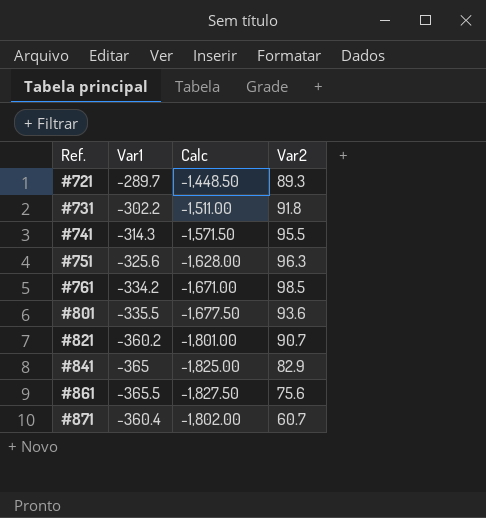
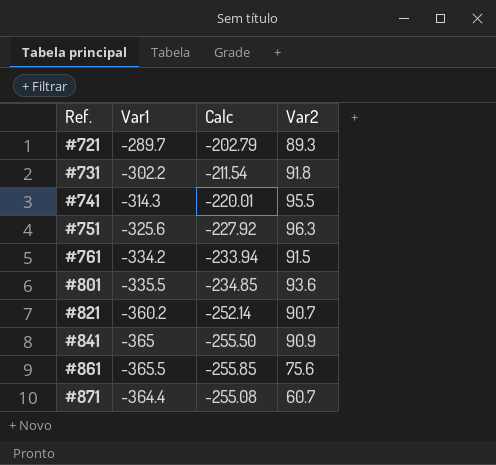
column Calc | formula: [Var1] * 5 -> [Var1] * 0.7
#761 | Var2: 98.5 -> 91.5
#841 | Var2: 82.9 -> 90.9
#871 | Var1: -360.4 -> -364.4

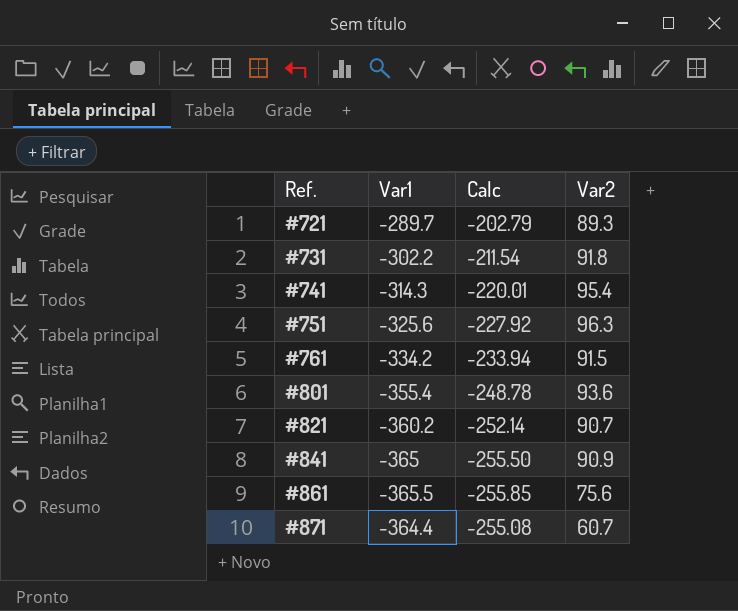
#741 | Var2: 95.5 -> 95.4
#801 | Var1: -335.5 -> -355.4
#801 | Calc: -234.85 -> -248.78

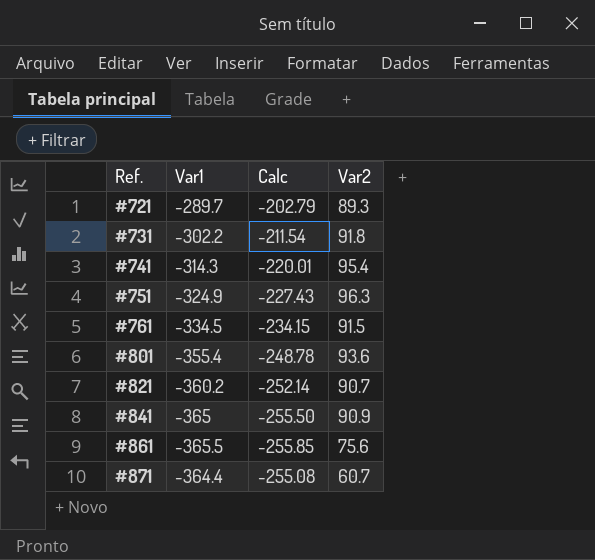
#751 | Var1: -325.6 -> -324.9
#751 | Calc: -227.92 -> -227.43
#761 | Var1: -334.2 -> -334.5
#761 | Calc: -233.94 -> -234.15

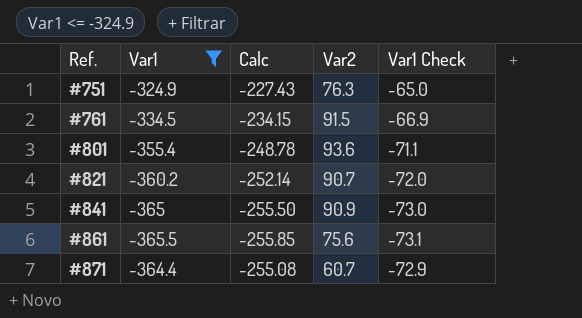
filter: none -> Var1 <= -324.9
column Var1 Check | formula: none -> [Var1] * 0.2
#751 | Var2: 96.3 -> 76.3

